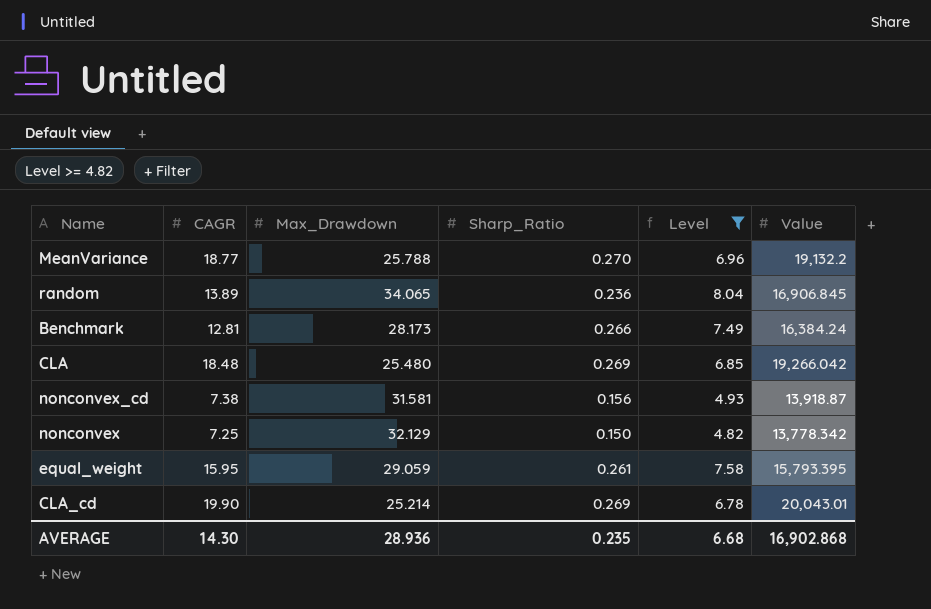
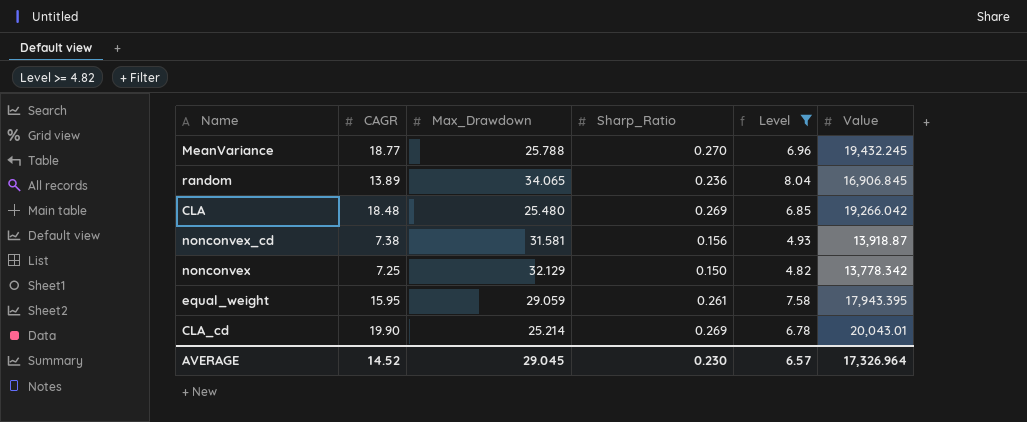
row Benchmark: 12.81 | 28.173 | 0.266 | 7.49 | 16,384.24 -> none
MeanVariance | Value: 19,132.2 -> 19,432.245
equal_weight | Value: 15,793.395 -> 17,943.395
AVERAGE | CAGR: 14.30 -> 14.52
AVERAGE | Max_Drawdown: 28.936 -> 29.045
AVERAGE | Sharp_Ratio: 0.235 -> 0.230
AVERAGE | Level: 6.68 -> 6.57
AVERAGE | Value: 16,902.868 -> 17,326.964

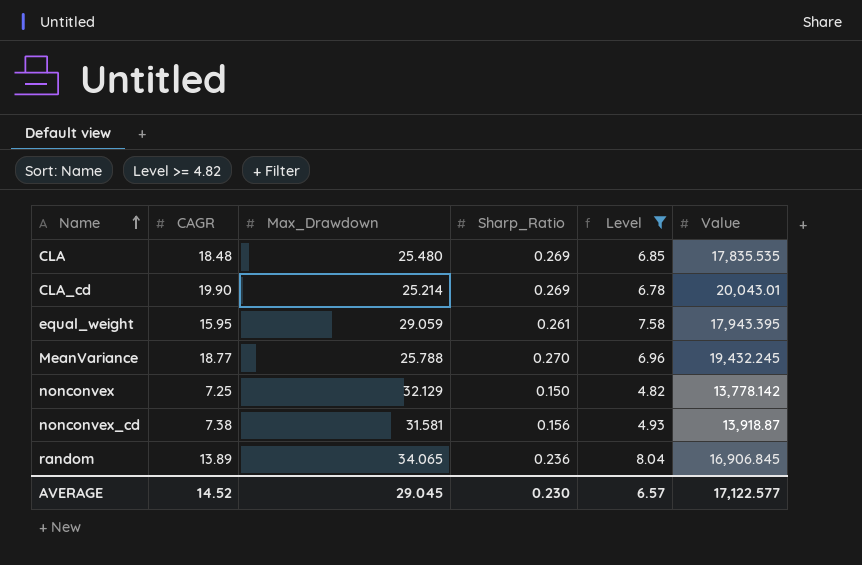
row order: none -> Name ascending
CLA | Value: 19,266.042 -> 17,835.535
nonconvex | Value: 13,778.342 -> 13,778.142
AVERAGE | Value: 17,326.964 -> 17,122.577

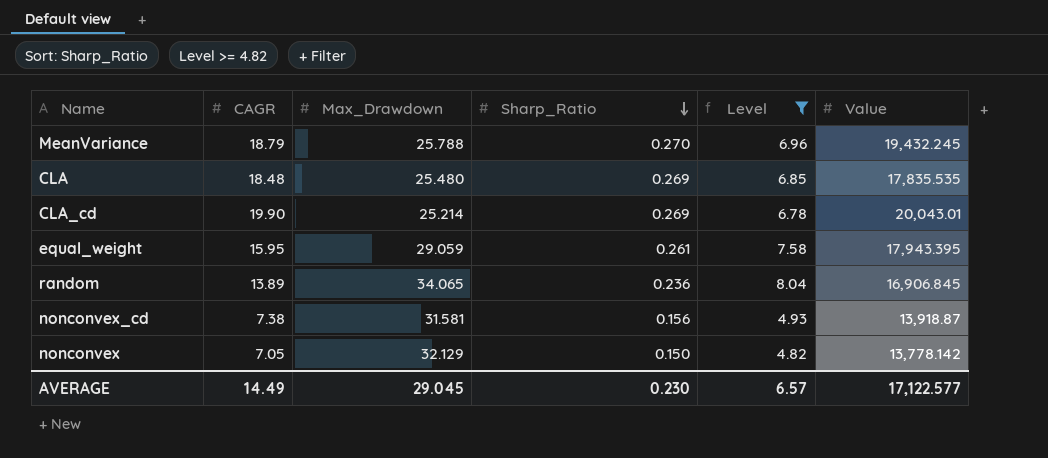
row order: Name ascending -> Sharp_Ratio descending
MeanVariance | CAGR: 18.77 -> 18.79
nonconvex | CAGR: 7.25 -> 7.05
AVERAGE | CAGR: 14.52 -> 14.49

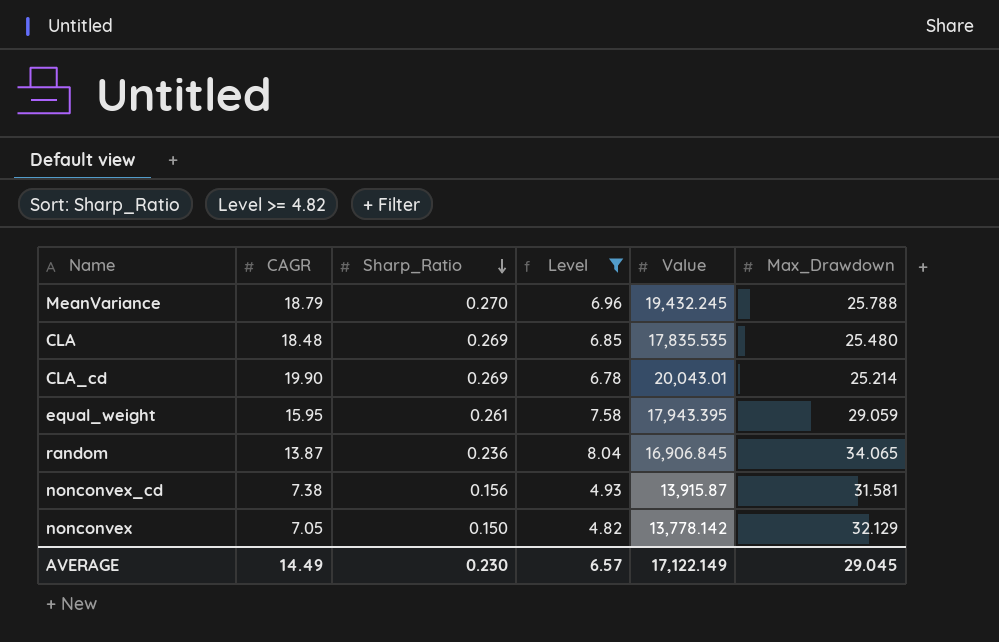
column Max_Drawdown | position: 3 -> 6
random | CAGR: 13.89 -> 13.87
nonconvex_cd | Value: 13,918.87 -> 13,915.87
AVERAGE | Value: 17,122.577 -> 17,122.149

